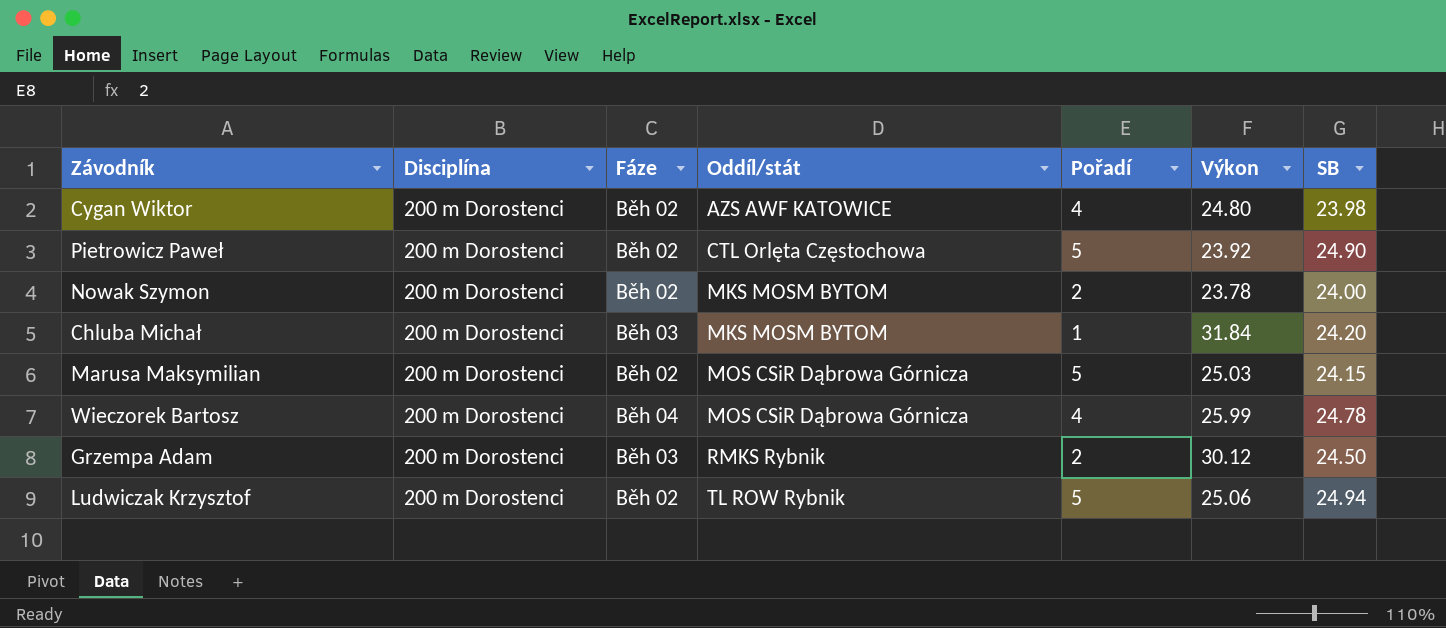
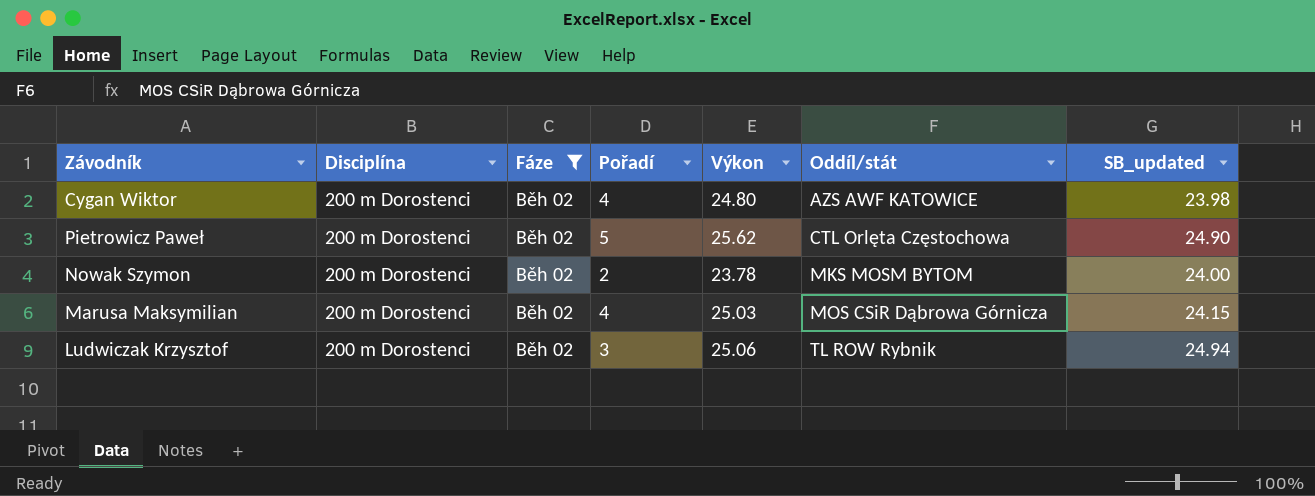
filter: none -> Fáze = Běh 02
column Oddíl/stát | position: 4 -> 6
column name: SB -> SB_updated
Pietrowicz Paweł | Výkon: 23.92 -> 25.62
Marusa Maksymilian | Pořadí: 5 -> 4
Ludwiczak Krzysztof | Pořadí: 5 -> 3

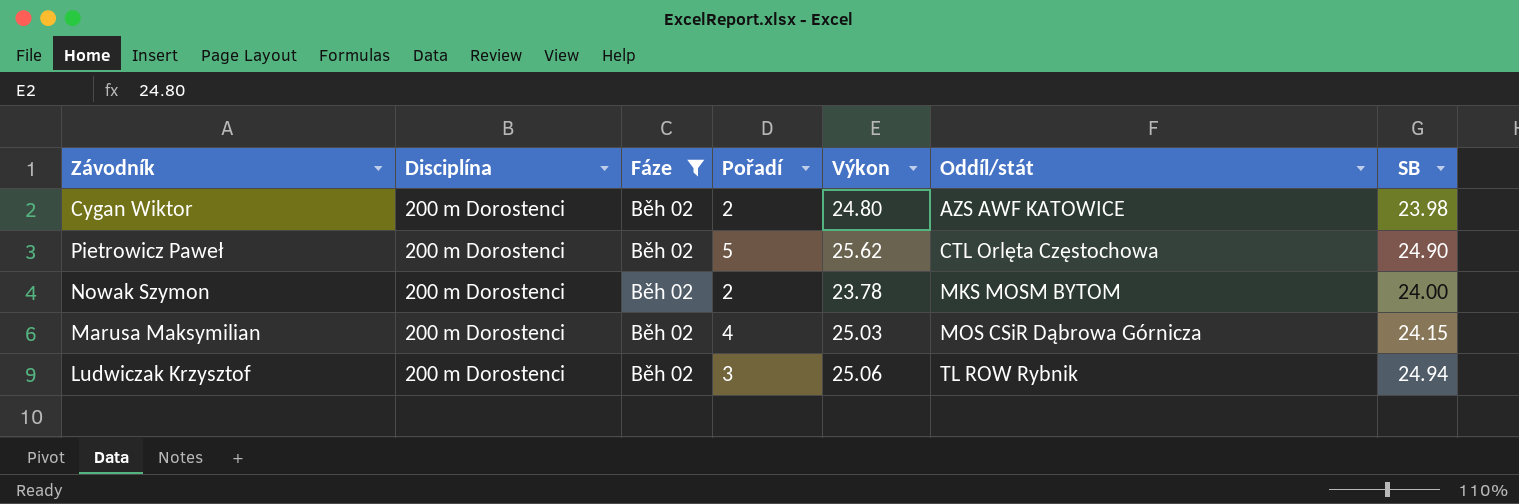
column name: SB_updated -> SB
Cygan Wiktor | Pořadí: 4 -> 2

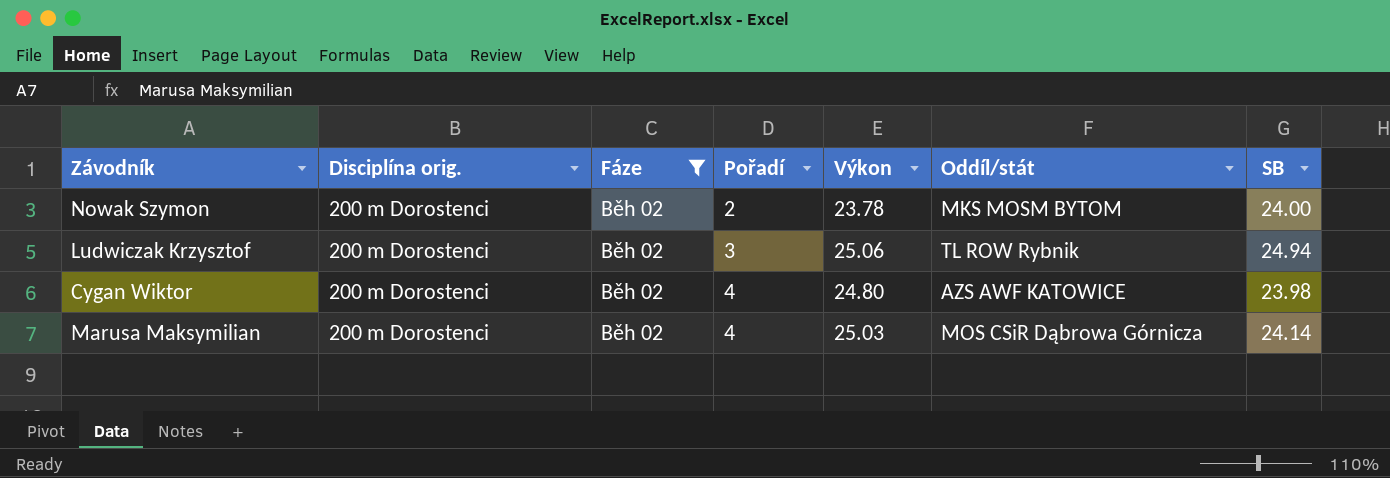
row order: Oddíl/stát ascending -> Pořadí ascending
column name: Disciplína -> Disciplína orig.
row Pietrowicz Paweł: 200 m Dorostenci | Běh 02 | 5 | 25.62 | CTL Orlęta Częstochowa | 24.90 -> none
Cygan Wiktor | Pořadí: 2 -> 4
Marusa Maksymilian | SB: 24.15 -> 24.14

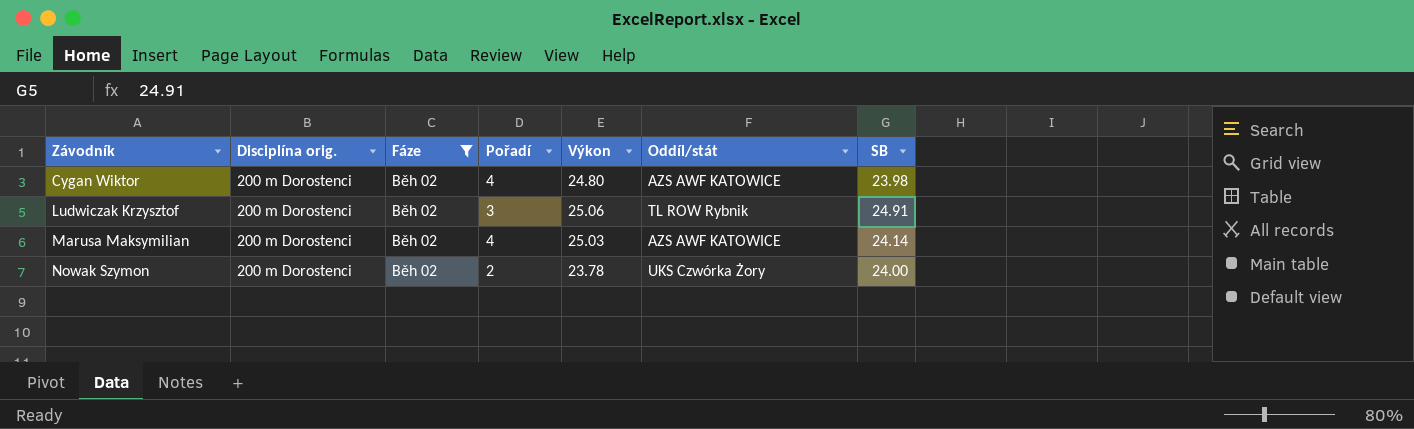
row order: Pořadí ascending -> Závodník ascending
Ludwiczak Krzysztof | SB: 24.94 -> 24.91
Marusa Maksymilian | Oddíl/stát: MOS CSiR Dąbrowa Górnicza -> AZS AWF KATOWICE
Nowak Szymon | Oddíl/stát: MKS MOSM BYTOM -> UKS Czwórka Żory

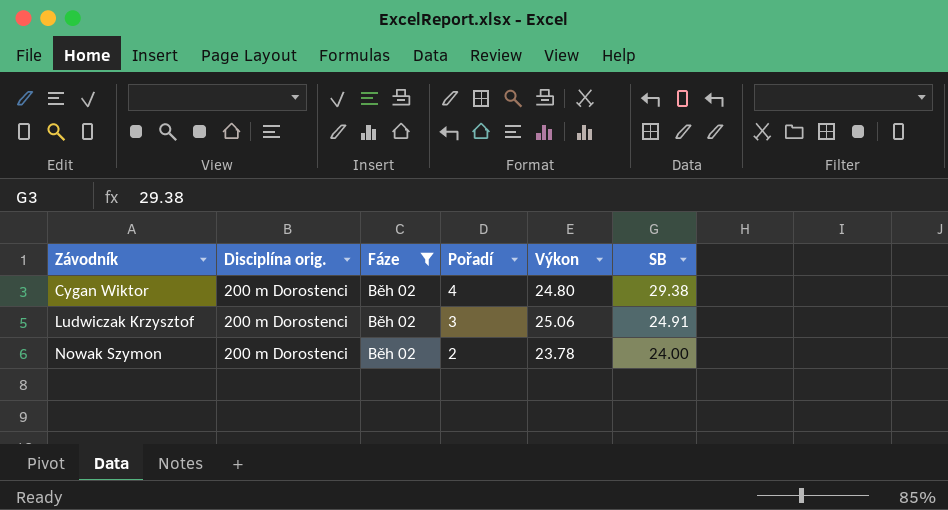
column Oddíl/stát | position: 6 -> none
row Marusa Maksymilian: 200 m Dorostenci | Běh 02 | 4 | 25.03 | AZS AWF KATOWICE | 24.14 -> none
Cygan Wiktor | SB: 23.98 -> 29.38

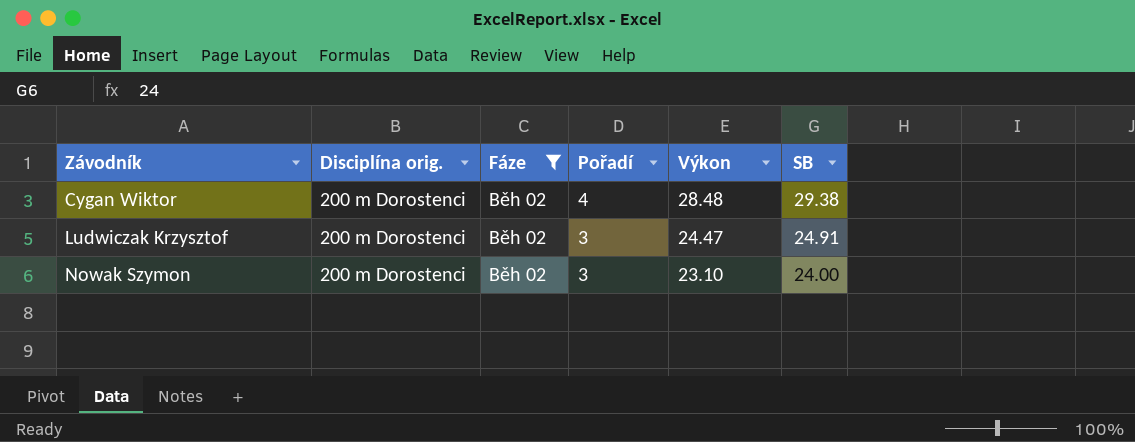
Cygan Wiktor | Výkon: 24.80 -> 28.48
Ludwiczak Krzysztof | Výkon: 25.06 -> 24.47
Nowak Szymon | Pořadí: 2 -> 3
Nowak Szymon | Výkon: 23.78 -> 23.10

